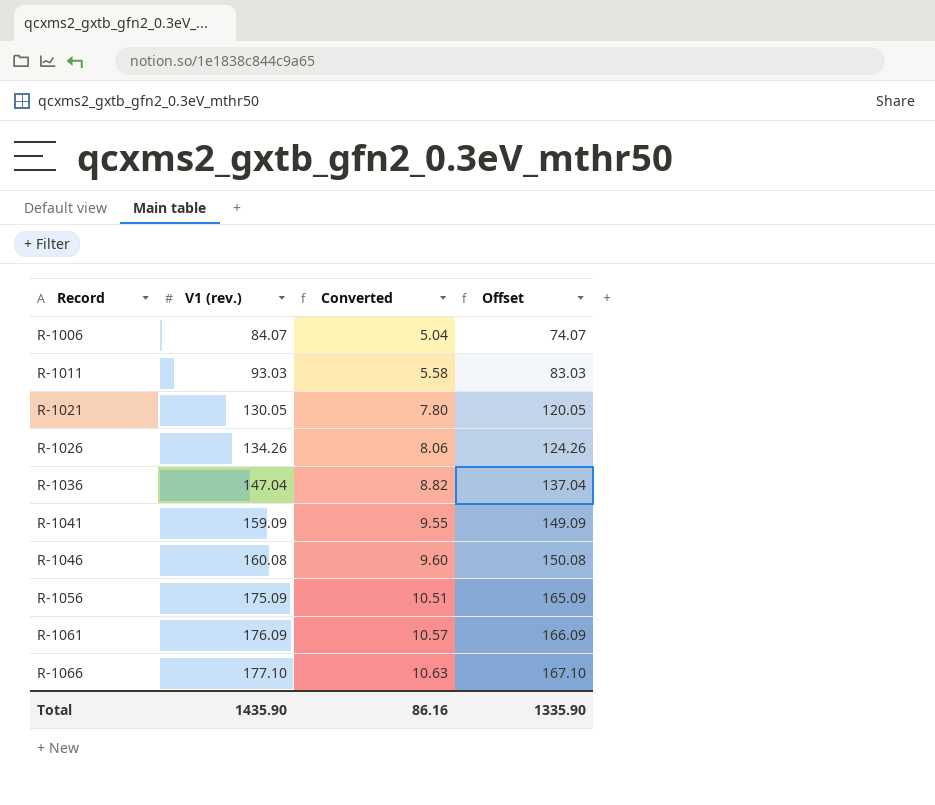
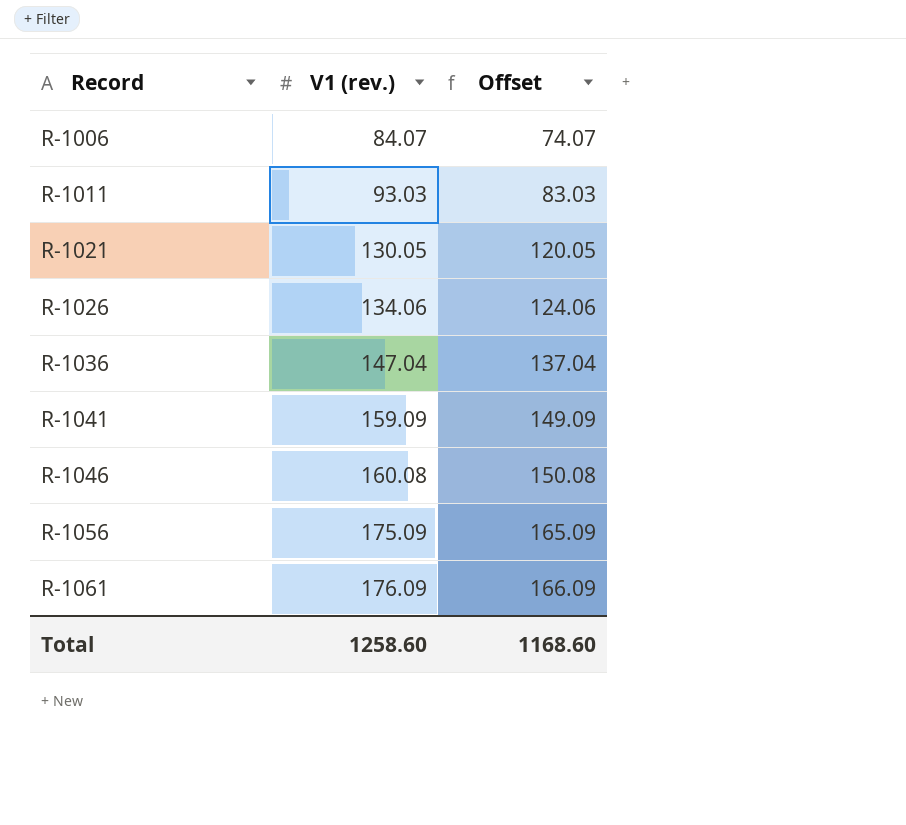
column Converted | formula: [V1 (rev.)] * 0.06 -> none
row R-1066: 177.10 | 10.63 | 167.10 -> none
R-1026 | V1 (rev.): 134.26 -> 134.06
R-1026 | Offset: 124.26 -> 124.06
Total | V1 (rev.): 1435.90 -> 1258.60
Total | Offset: 1335.90 -> 1168.60

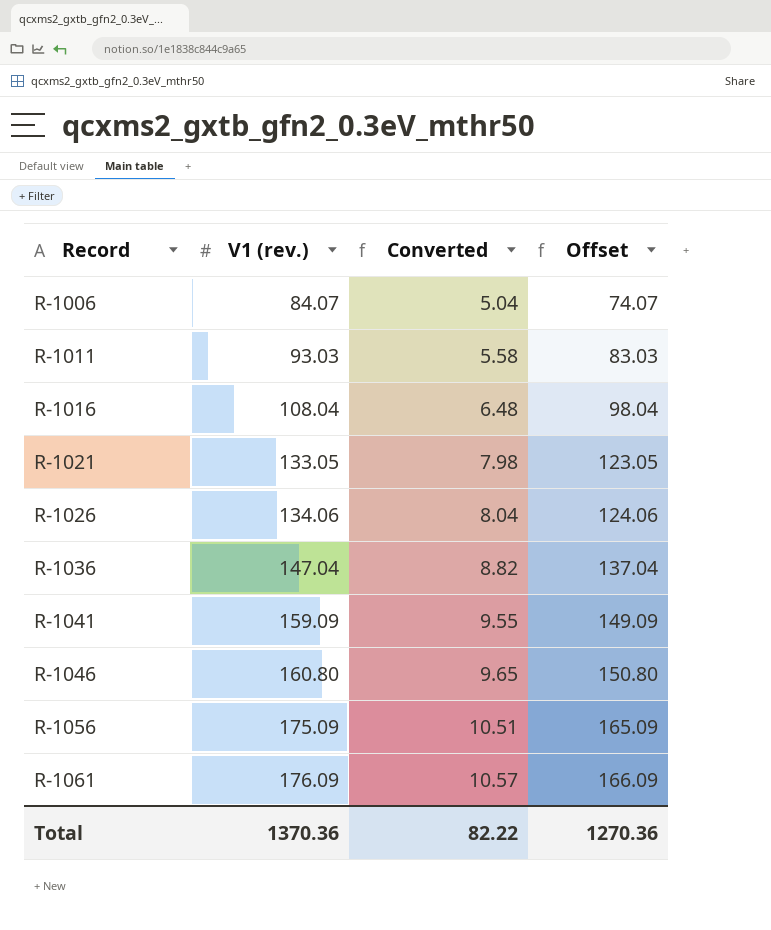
column Converted | formula: none -> [V1 (rev.)] * 0.06
row R-1016: none -> 108.04 | 6.48 | 98.04
R-1021 | V1 (rev.): 130.05 -> 133.05
R-1021 | Offset: 120.05 -> 123.05
R-1046 | V1 (rev.): 160.08 -> 160.80
R-1046 | Offset: 150.08 -> 150.80
Total | V1 (rev.): 1258.60 -> 1370.36
Total | Offset: 1168.60 -> 1270.36

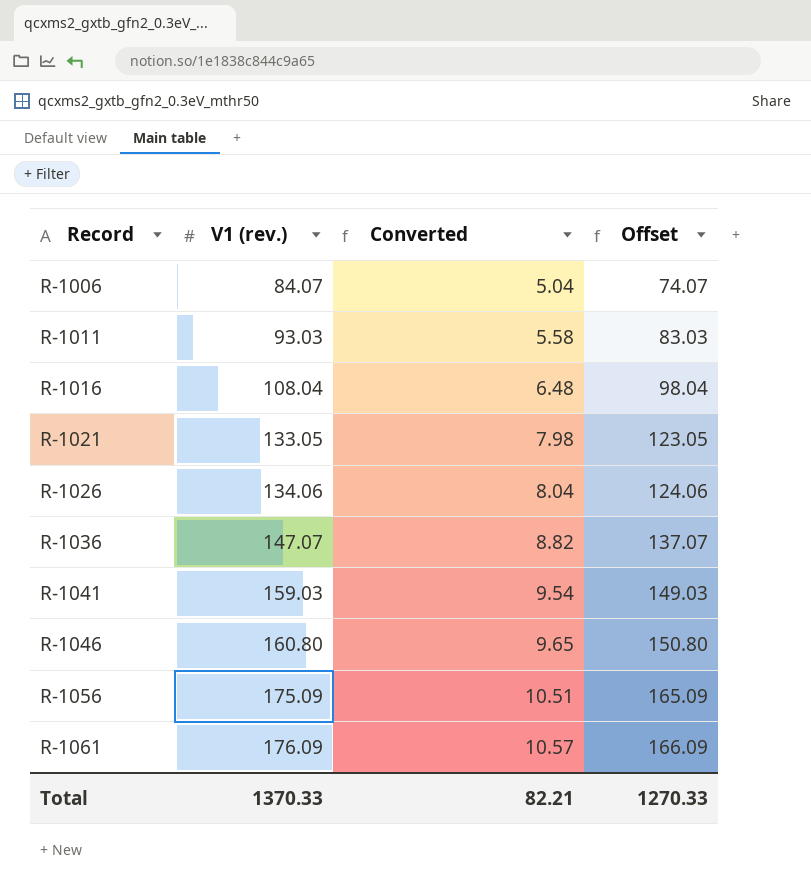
R-1036 | V1 (rev.): 147.04 -> 147.07
R-1036 | Offset: 137.04 -> 137.07
R-1041 | V1 (rev.): 159.09 -> 159.03
R-1041 | Converted: 9.55 -> 9.54
R-1041 | Offset: 149.09 -> 149.03
Total | V1 (rev.): 1370.36 -> 1370.33
Total | Converted: 82.22 -> 82.21
Total | Offset: 1270.36 -> 1270.33

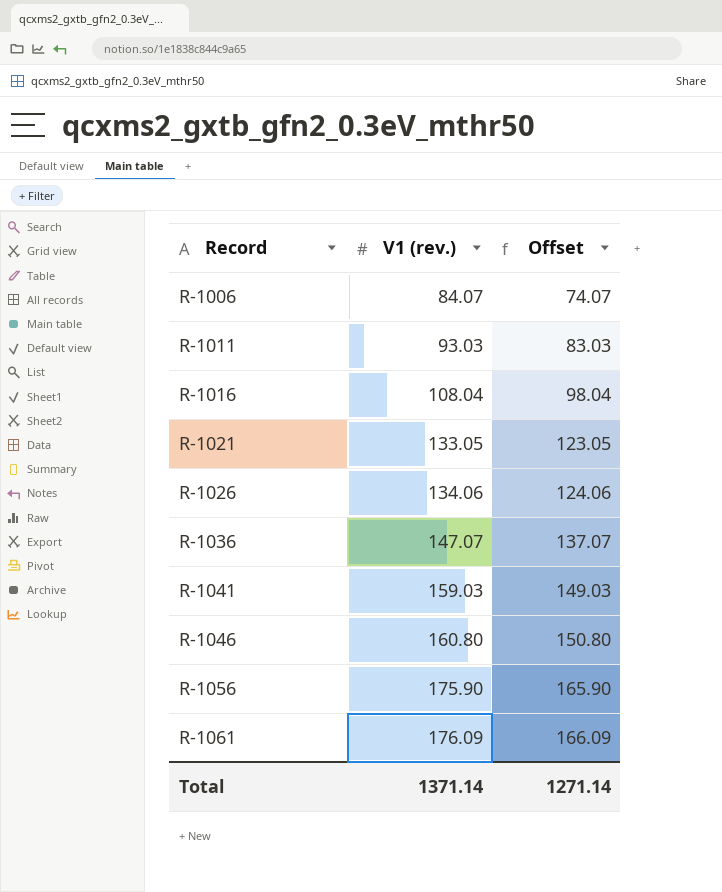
column Converted | formula: [V1 (rev.)] * 0.06 -> none
R-1056 | V1 (rev.): 175.09 -> 175.90
R-1056 | Offset: 165.09 -> 165.90
Total | V1 (rev.): 1370.33 -> 1371.14
Total | Offset: 1270.33 -> 1271.14

